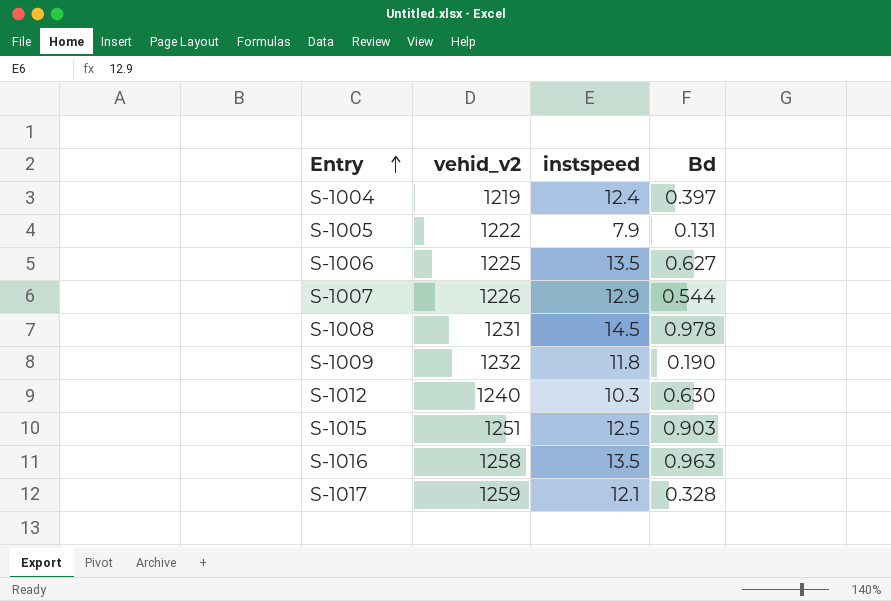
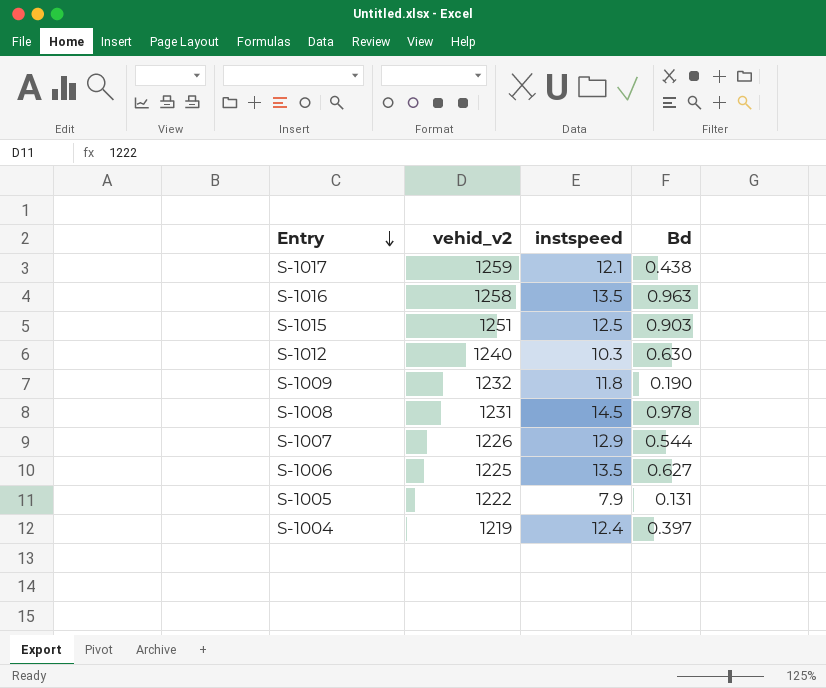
row order: Entry ascending -> Entry descending
S-1017 | Bd: 0.328 -> 0.438

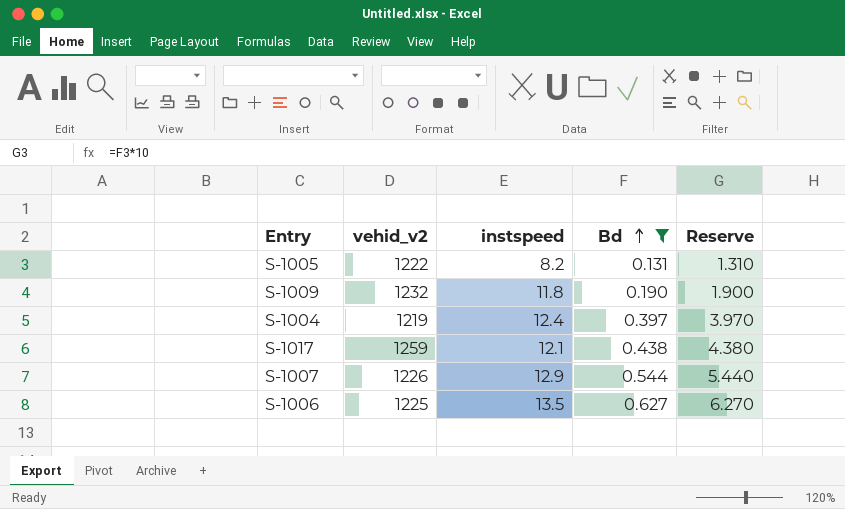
filter: none -> Bd <= 0.627
row order: Entry descending -> Bd ascending
column Reserve | formula: none -> [Bd] * 10
S-1005 | instspeed: 7.9 -> 8.2

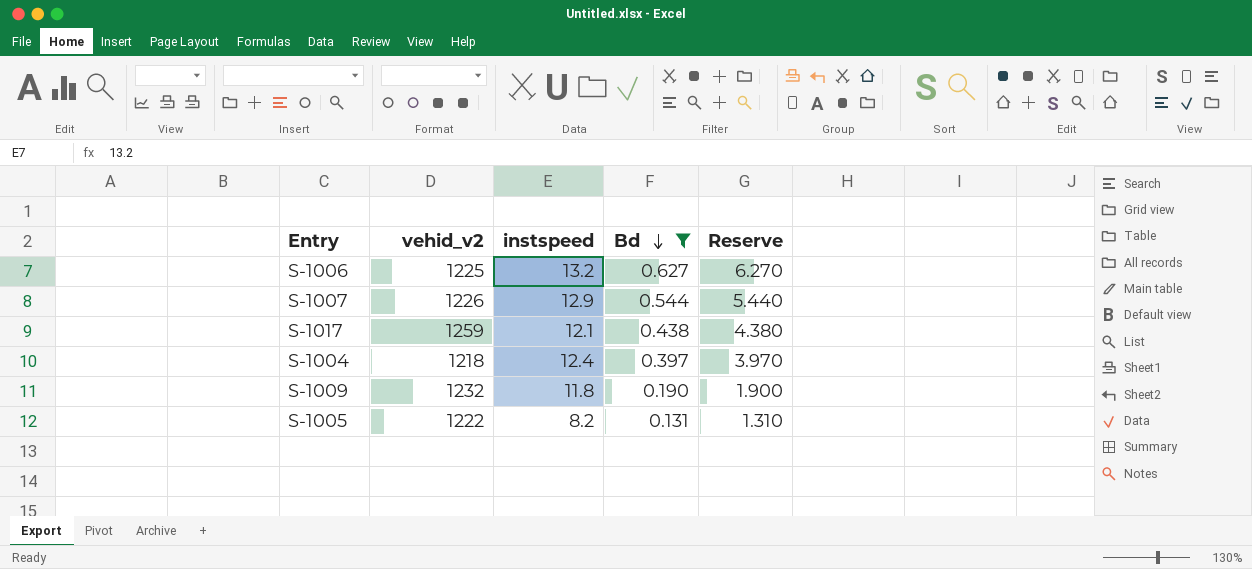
row order: Bd ascending -> Bd descending
S-1006 | instspeed: 13.5 -> 13.2
S-1004 | vehid_v2: 1219 -> 1218

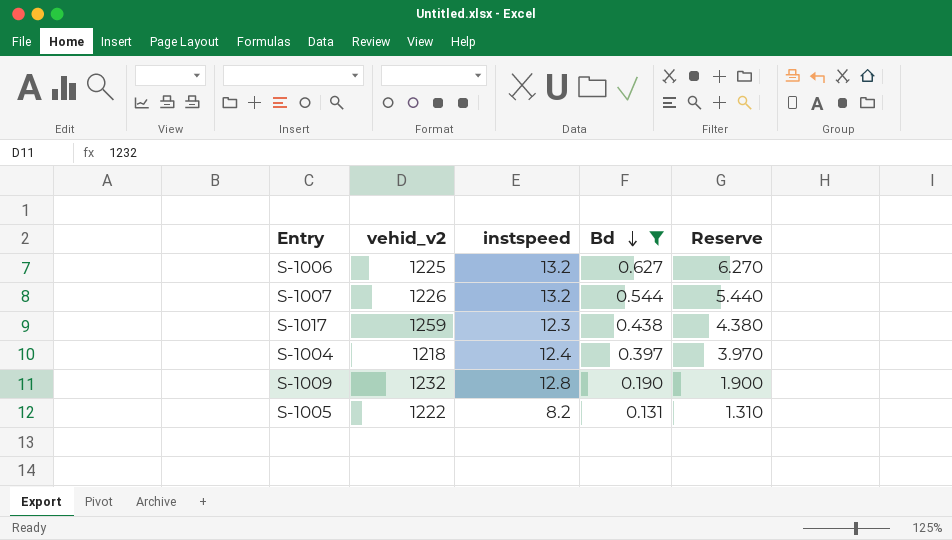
S-1007 | instspeed: 12.9 -> 13.2
S-1017 | instspeed: 12.1 -> 12.3
S-1009 | instspeed: 11.8 -> 12.8

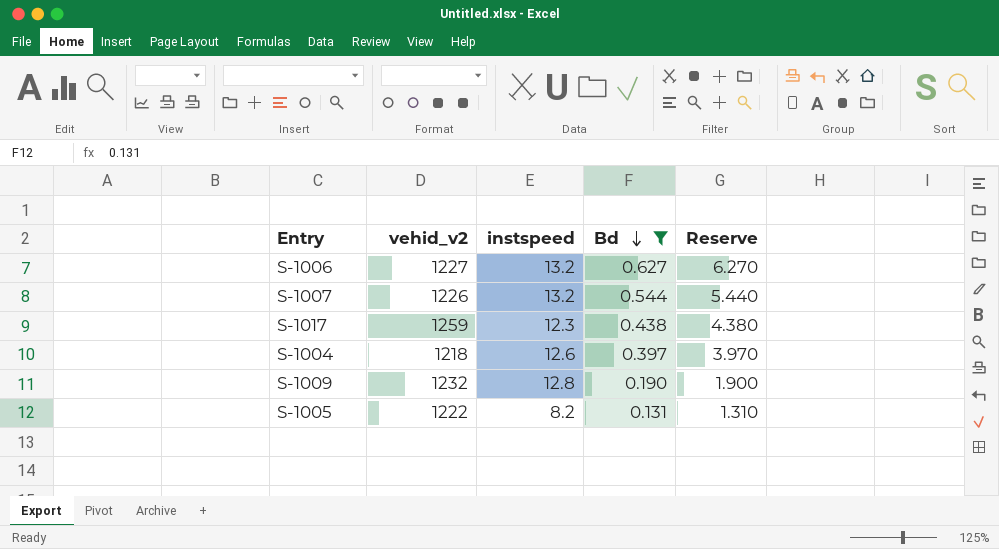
S-1006 | vehid_v2: 1225 -> 1227
S-1004 | instspeed: 12.4 -> 12.6

